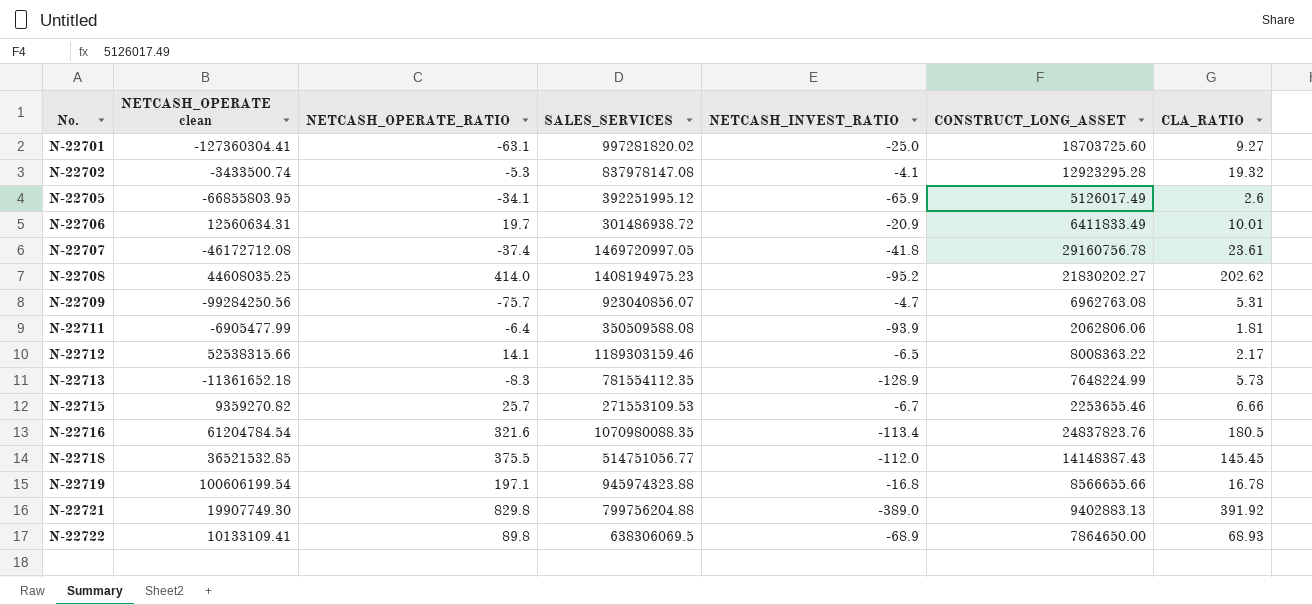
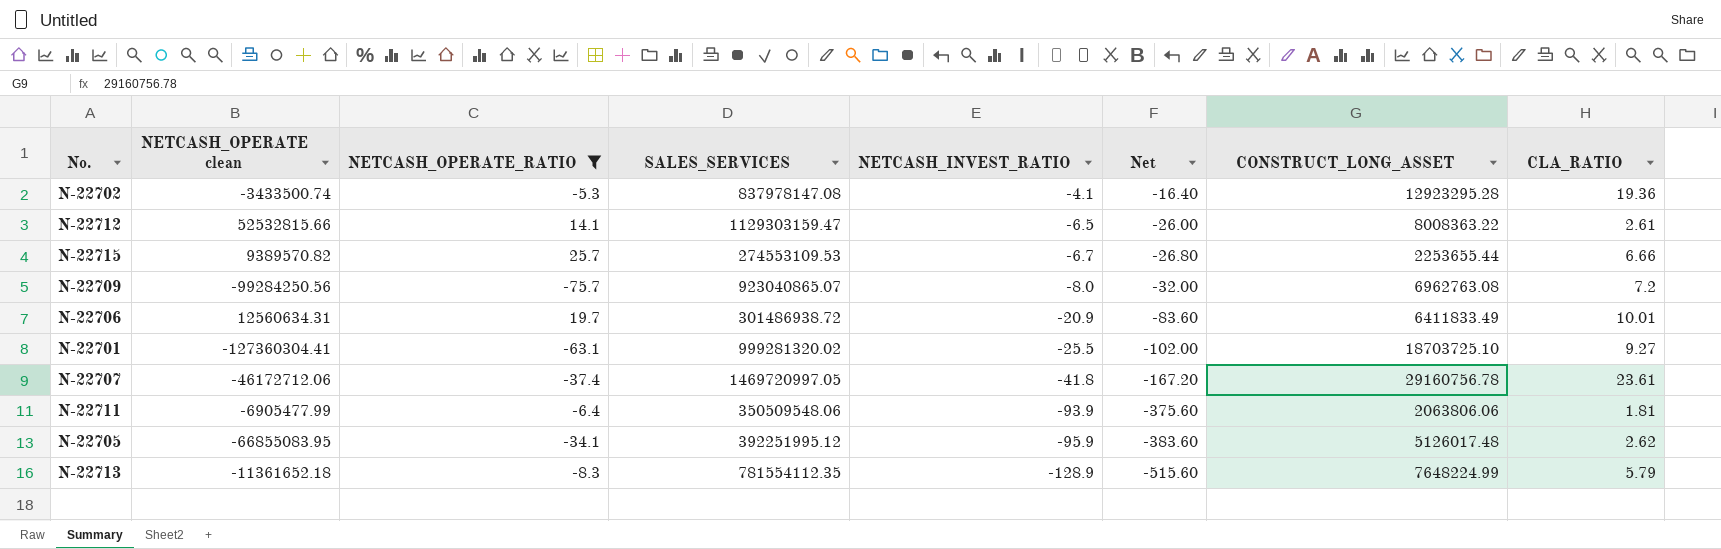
filter: none -> NETCASH_OPERATE_RATIO <= 25.7
row order: No. ascending -> NETCASH_INVEST_RATIO descending
column Net | formula: none -> [NETCASH_INVEST_RATIO] * 4
N-22702 | CLA_RATIO: 19.32 -> 19.36
N-22712 | NETCASH_OPERATE clean: 52538315.66 -> 52532815.66
N-22712 | SALES_SERVICES: 1189303159.46 -> 1129303159.47
N-22712 | CLA_RATIO: 2.17 -> 2.61
N-22715 | NETCASH_OPERATE clean: 9359270.82 -> 9389570.82
N-22715 | SALES_SERVICES: 271553109.53 -> 274553109.53
N-22715 | CONSTRUCT_LONG_ASSET: 2253655.46 -> 2253655.44
N-22709 | SALES_SERVICES: 923040856.07 -> 923040865.07
N-22709 | NETCASH_INVEST_RATIO: -4.7 -> -8.0
N-22709 | CLA_RATIO: 5.31 -> 7.2
N-22701 | SALES_SERVICES: 997281820.02 -> 999281320.02
N-22701 | NETCASH_INVEST_RATIO: -25.0 -> -25.5
N-22701 | CONSTRUCT_LONG_ASSET: 18703725.60 -> 18703725.10
N-22707 | NETCASH_OPERATE clean: -46172712.08 -> -46172712.06
N-22711 | SALES_SERVICES: 350509588.08 -> 350509548.06
N-22711 | CONSTRUCT_LONG_ASSET: 2062806.06 -> 2063806.06
N-22705 | NETCASH_OPERATE clean: -66855803.95 -> -66855083.95
N-22705 | NETCASH_INVEST_RATIO: -65.9 -> -95.9
N-22705 | CONSTRUCT_LONG_ASSET: 5126017.49 -> 5126017.48
N-22705 | CLA_RATIO: 2.6 -> 2.62
N-22713 | CLA_RATIO: 5.73 -> 5.79

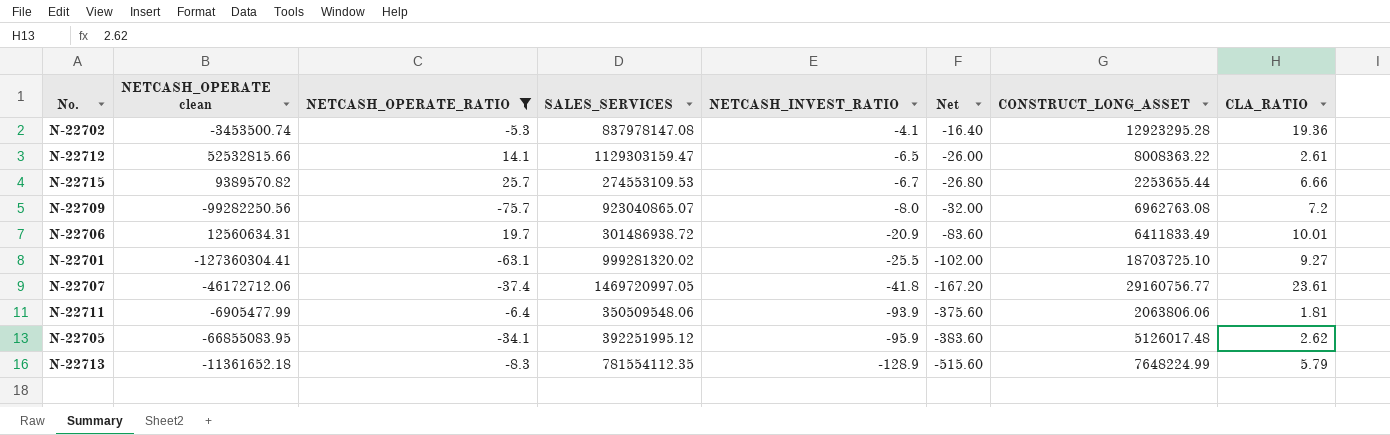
N-22702 | NETCASH_OPERATE clean: -3433500.74 -> -3453500.74
N-22709 | NETCASH_OPERATE clean: -99284250.56 -> -99282250.56
N-22707 | CONSTRUCT_LONG_ASSET: 29160756.78 -> 29160756.77

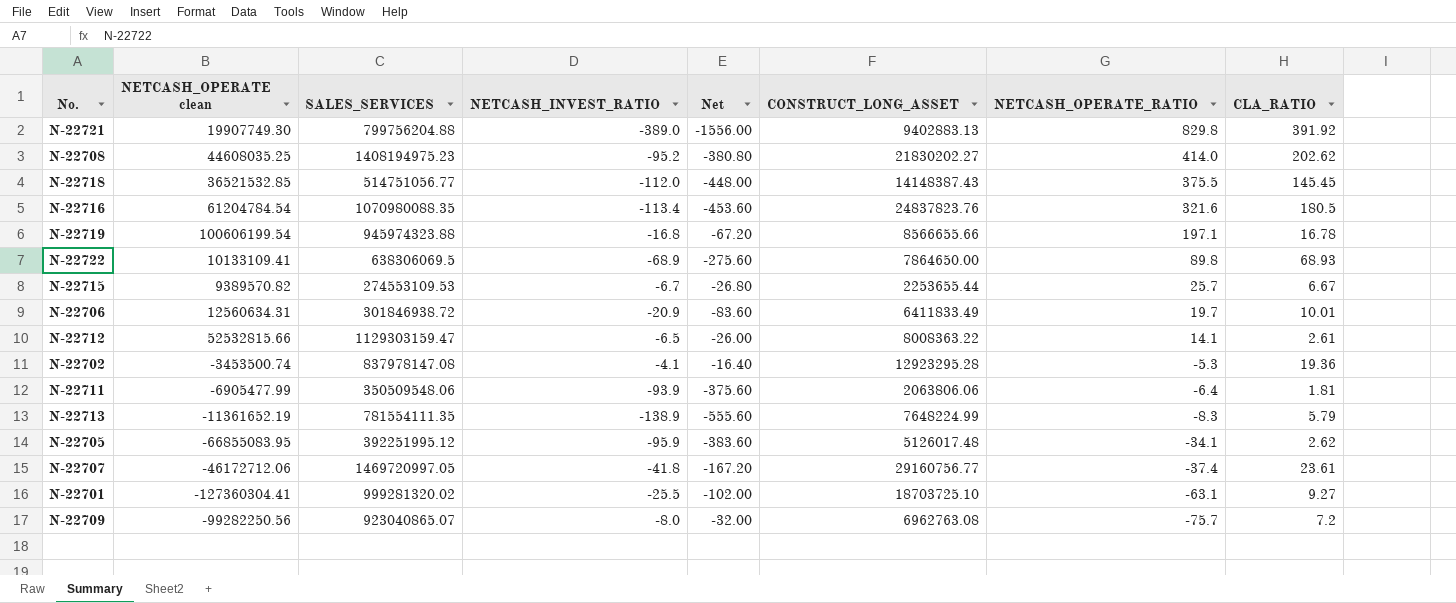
filter: NETCASH_OPERATE_RATIO <= 25.7 -> none
row order: NETCASH_INVEST_RATIO descending -> NETCASH_OPERATE_RATIO descending
column NETCASH_OPERATE_RATIO | position: 3 -> 7
N-22715 | CLA_RATIO: 6.66 -> 6.67
N-22706 | SALES_SERVICES: 301486938.72 -> 301846938.72
N-22713 | NETCASH_OPERATE clean: -11361652.18 -> -11361652.19
N-22713 | SALES_SERVICES: 781554112.35 -> 781554111.35
N-22713 | NETCASH_INVEST_RATIO: -128.9 -> -138.9
N-22713 | Net: -515.60 -> -555.60

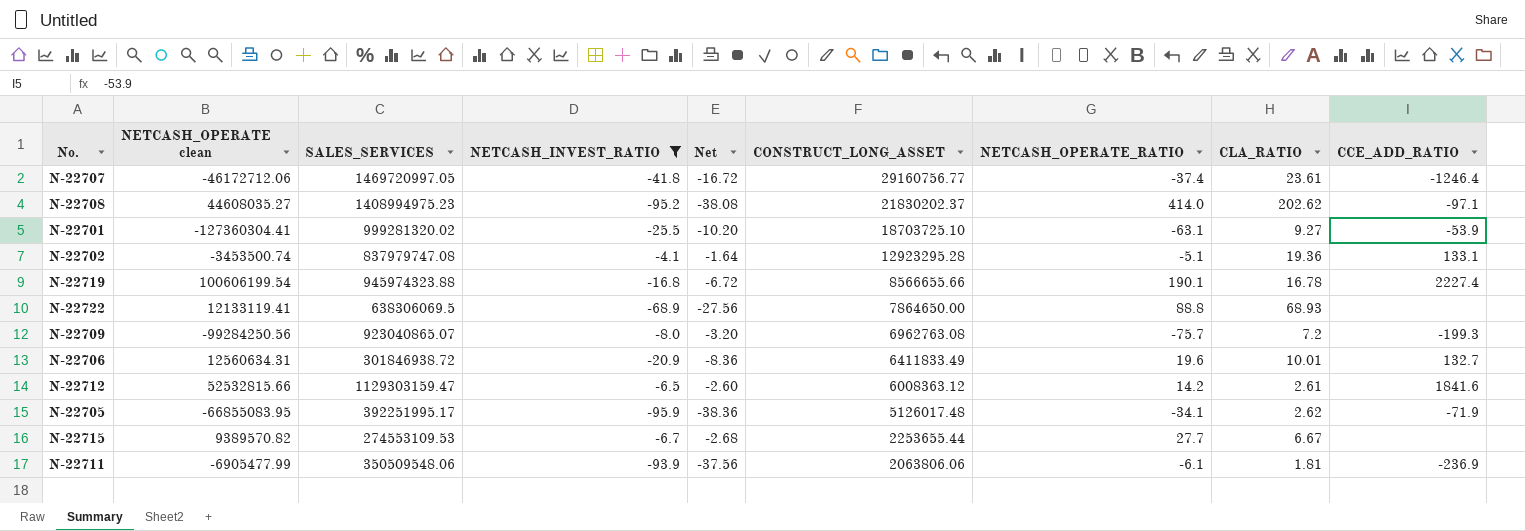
filter: none -> NETCASH_INVEST_RATIO >= -95.9
row order: NETCASH_OPERATE_RATIO descending -> CONSTRUCT_LONG_ASSET descending
column Net | formula: [NETCASH_INVEST_RATIO] * 4 -> [NETCASH_INVEST_RATIO] * 0.4
column CCE_ADD_RATIO | position: none -> 9
N-22708 | NETCASH_OPERATE clean: 44608035.25 -> 44608035.27
N-22708 | SALES_SERVICES: 1408194975.23 -> 1408994975.23
N-22708 | CONSTRUCT_LONG_ASSET: 21830202.27 -> 21830202.37
N-22702 | SALES_SERVICES: 837978147.08 -> 837979747.08
N-22702 | NETCASH_OPERATE_RATIO: -5.3 -> -5.1
N-22719 | NETCASH_OPERATE_RATIO: 197.1 -> 190.1
N-22722 | NETCASH_OPERATE clean: 10133109.41 -> 12133119.41
N-22722 | NETCASH_OPERATE_RATIO: 89.8 -> 88.8
N-22709 | NETCASH_OPERATE clean: -99282250.56 -> -99284250.56
N-22706 | NETCASH_OPERATE_RATIO: 19.7 -> 19.6
N-22712 | CONSTRUCT_LONG_ASSET: 8008363.22 -> 6008363.12
N-22712 | NETCASH_OPERATE_RATIO: 14.1 -> 14.2
N-22705 | SALES_SERVICES: 392251995.12 -> 392251995.17
N-22715 | NETCASH_OPERATE_RATIO: 25.7 -> 27.7
N-22711 | NETCASH_OPERATE_RATIO: -6.4 -> -6.1

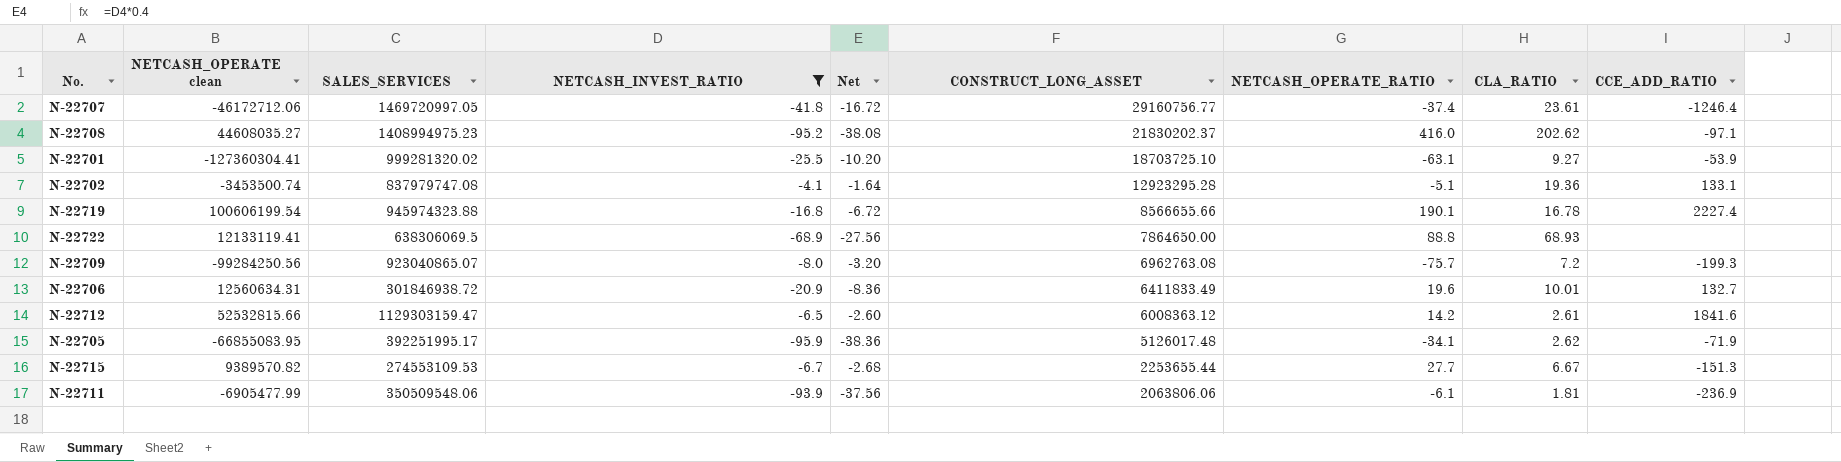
N-22708 | NETCASH_OPERATE_RATIO: 414.0 -> 416.0
N-22715 | CCE_ADD_RATIO: none -> -151.3

